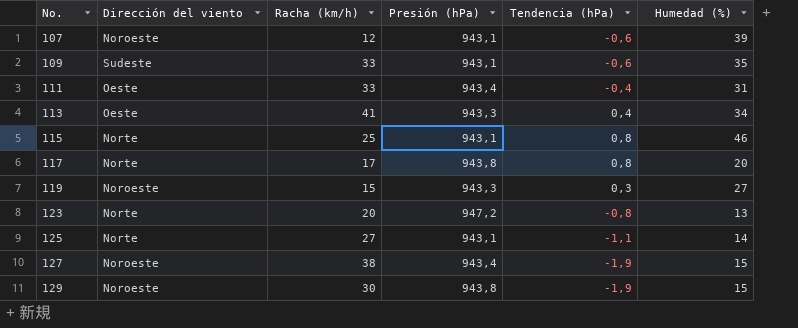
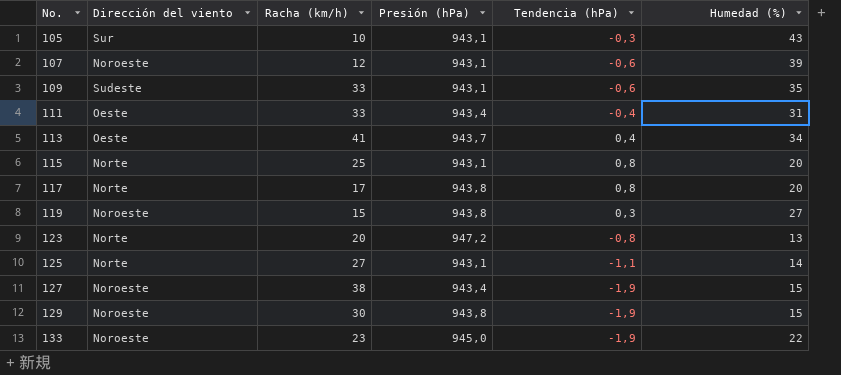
row 105: none -> Sur | 10 | 943,1 | -0,3 | 43
113 | Presión (hPa): 943,3 -> 943,7
115 | Humedad (%): 46 -> 20
119 | Presión (hPa): 943,3 -> 943,8
row 133: none -> Noroeste | 23 | 945,0 | -1,9 | 22

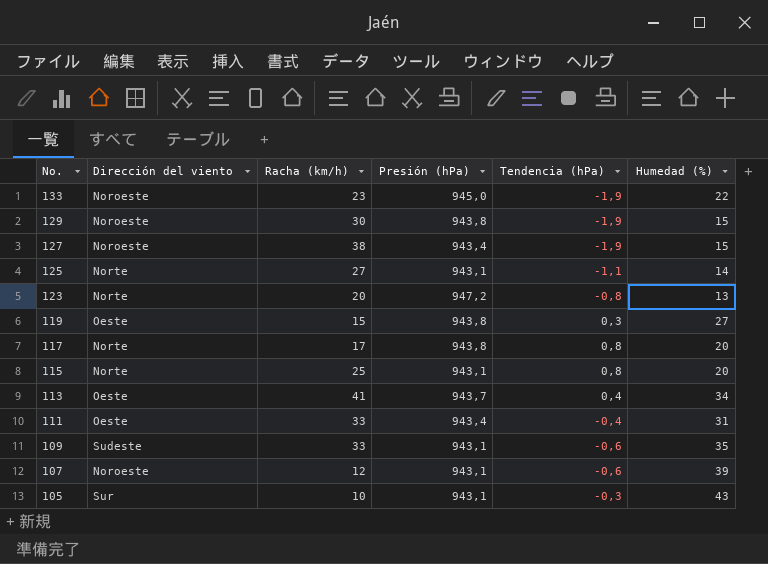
row order: No. ascending -> No. descending
119 | Dirección del viento: Noroeste -> Oeste

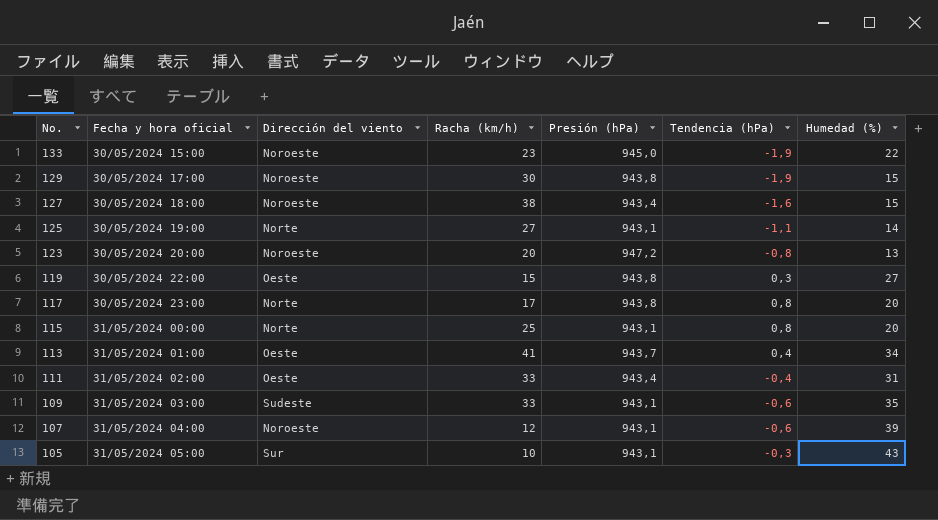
column Fecha y hora oficial | position: none -> 2
127 | Tendencia (hPa): -1,9 -> -1,6
123 | Dirección del viento: Norte -> Noroeste

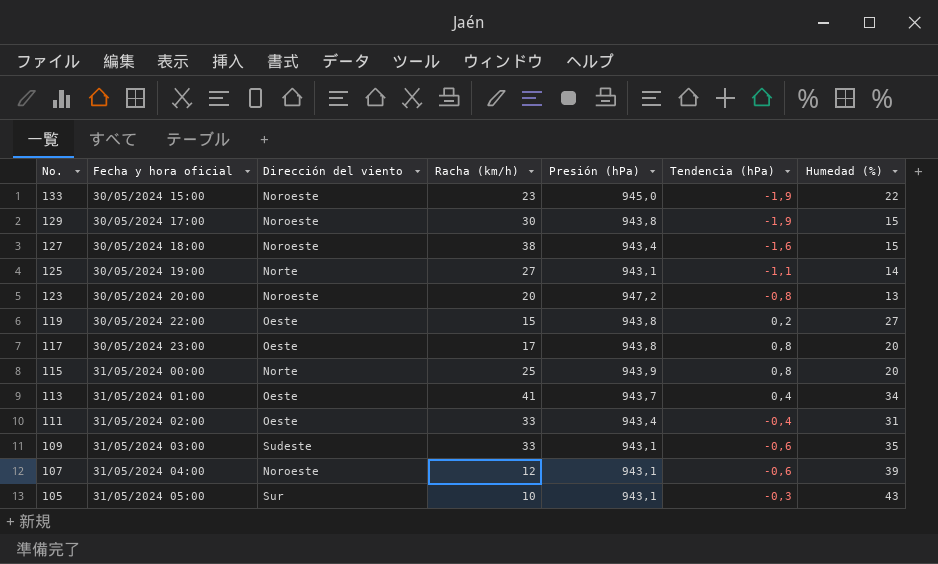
119 | Tendencia (hPa): 0,3 -> 0,2
117 | Dirección del viento: Norte -> Oeste
115 | Presión (hPa): 943,1 -> 943,9

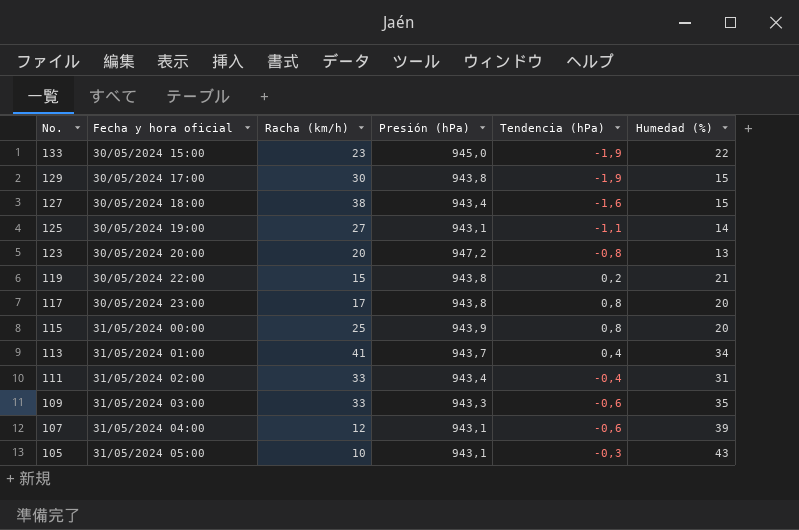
column Dirección del viento | position: 3 -> none
119 | Humedad (%): 27 -> 21
109 | Presión (hPa): 943,1 -> 943,3

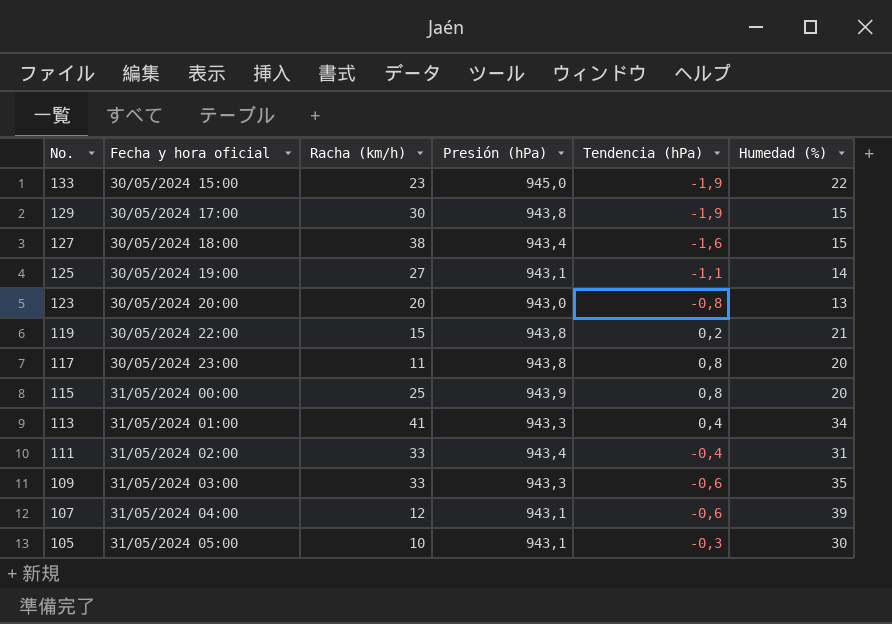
123 | Presión (hPa): 947,2 -> 943,0
117 | Racha (km/h): 17 -> 11
113 | Presión (hPa): 943,7 -> 943,3
105 | Humedad (%): 43 -> 30

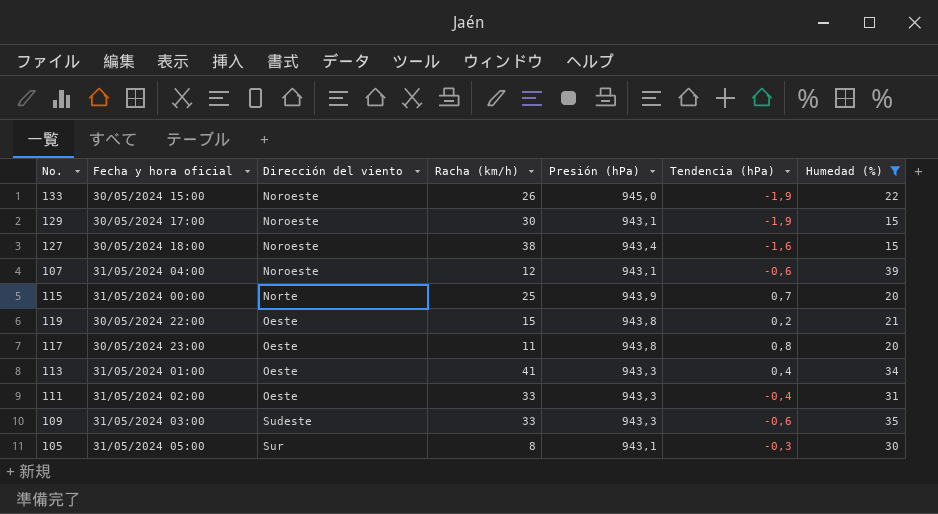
filter: none -> Humedad (%) >= 15
row order: No. descending -> Dirección del viento ascending
column Dirección del viento | position: none -> 3
133 | Racha (km/h): 23 -> 26
129 | Presión (hPa): 943,8 -> 943,1
115 | Tendencia (hPa): 0,8 -> 0,7
111 | Presión (hPa): 943,4 -> 943,3
105 | Racha (km/h): 10 -> 8

